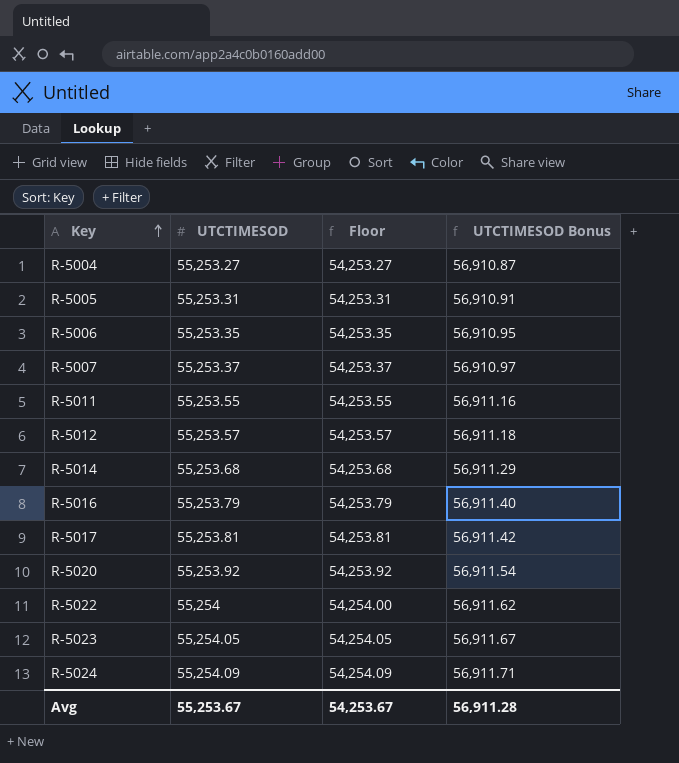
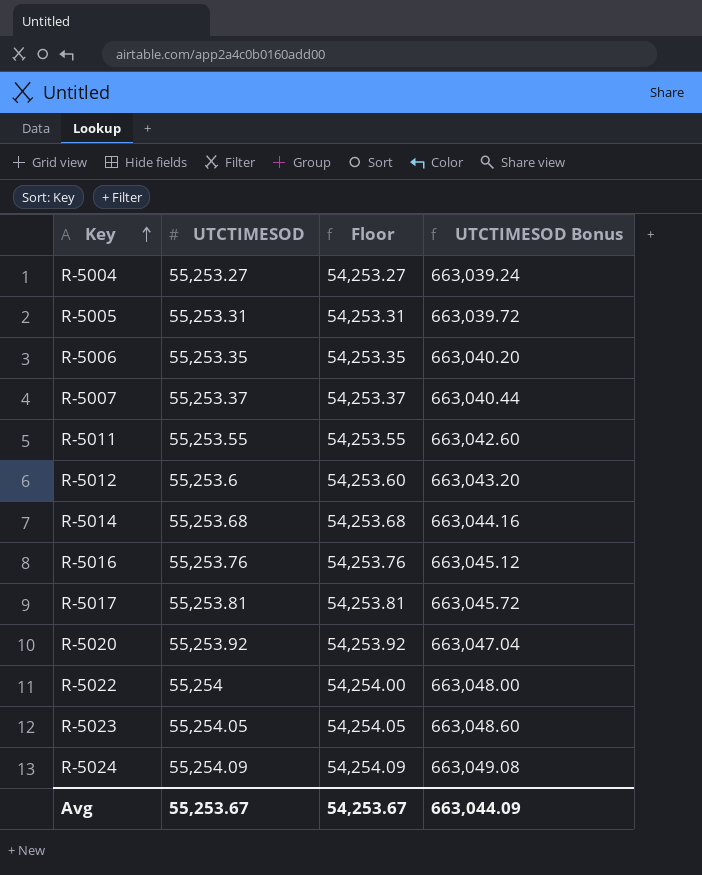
column UTCTIMESOD Bonus | formula: [UTCTIMESOD] * 1.03 -> [UTCTIMESOD] * 12
R-5012 | UTCTIMESOD: 55,253.57 -> 55,253.6
R-5012 | Floor: 54,253.57 -> 54,253.60
R-5016 | UTCTIMESOD: 55,253.79 -> 55,253.76
R-5016 | Floor: 54,253.79 -> 54,253.76
Avg | UTCTIMESOD Bonus: 56,911.28 -> 663,044.09

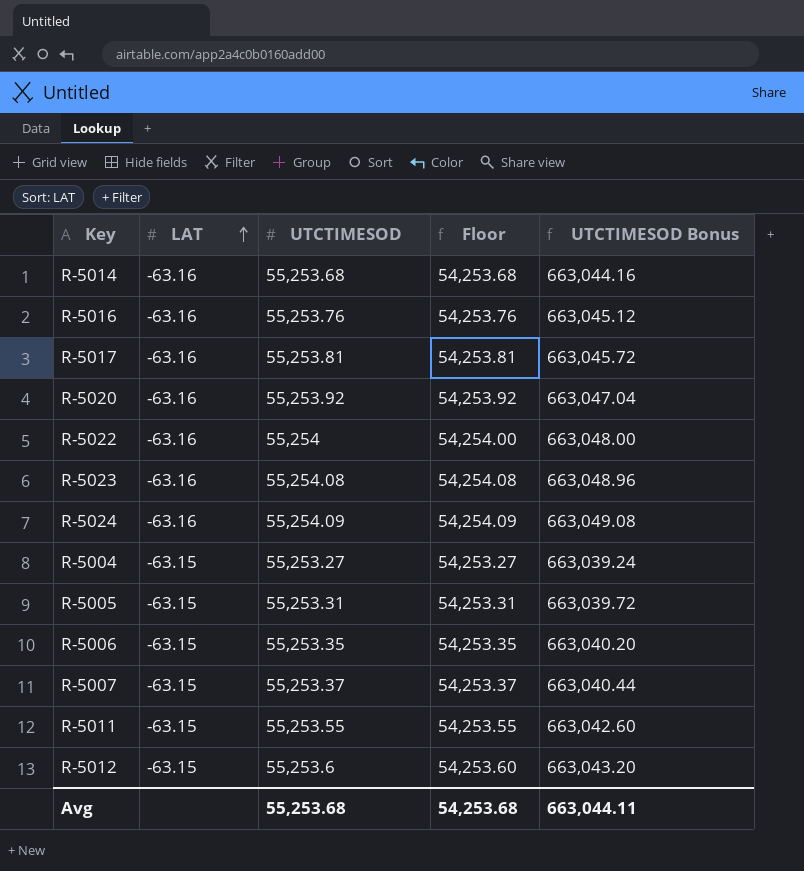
row order: Key ascending -> LAT ascending
column LAT | position: none -> 2
R-5023 | UTCTIMESOD: 55,254.05 -> 55,254.08
R-5023 | Floor: 54,254.05 -> 54,254.08
R-5023 | UTCTIMESOD Bonus: 663,048.60 -> 663,048.96
Avg | UTCTIMESOD: 55,253.67 -> 55,253.68
Avg | Floor: 54,253.67 -> 54,253.68
Avg | UTCTIMESOD Bonus: 663,044.09 -> 663,044.11

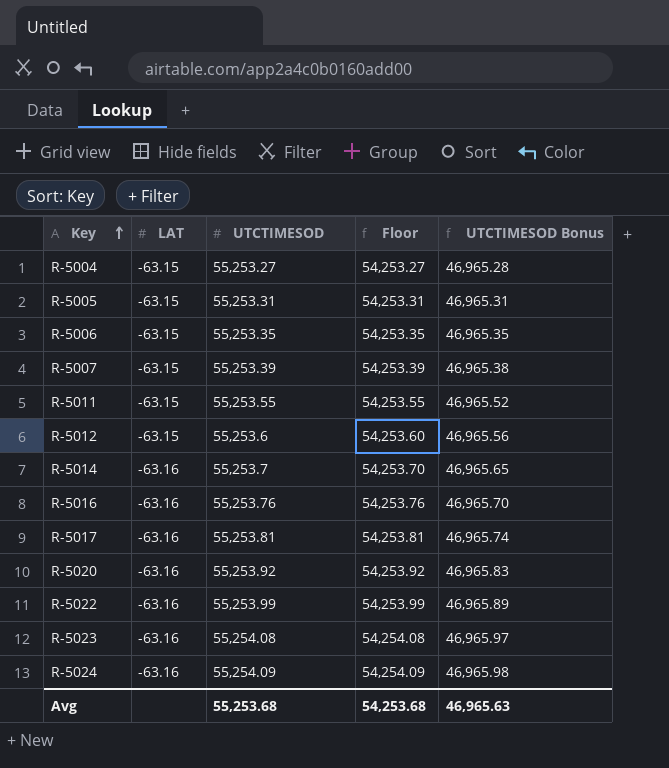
row order: LAT ascending -> Key ascending
column UTCTIMESOD Bonus | formula: [UTCTIMESOD] * 12 -> [UTCTIMESOD] * 0.85
R-5007 | UTCTIMESOD: 55,253.37 -> 55,253.39
R-5007 | Floor: 54,253.37 -> 54,253.39
R-5014 | UTCTIMESOD: 55,253.68 -> 55,253.7
R-5014 | Floor: 54,253.68 -> 54,253.70
R-5022 | UTCTIMESOD: 55,254 -> 55,253.99
R-5022 | Floor: 54,254.00 -> 54,253.99
Avg | UTCTIMESOD Bonus: 663,044.11 -> 46,965.63

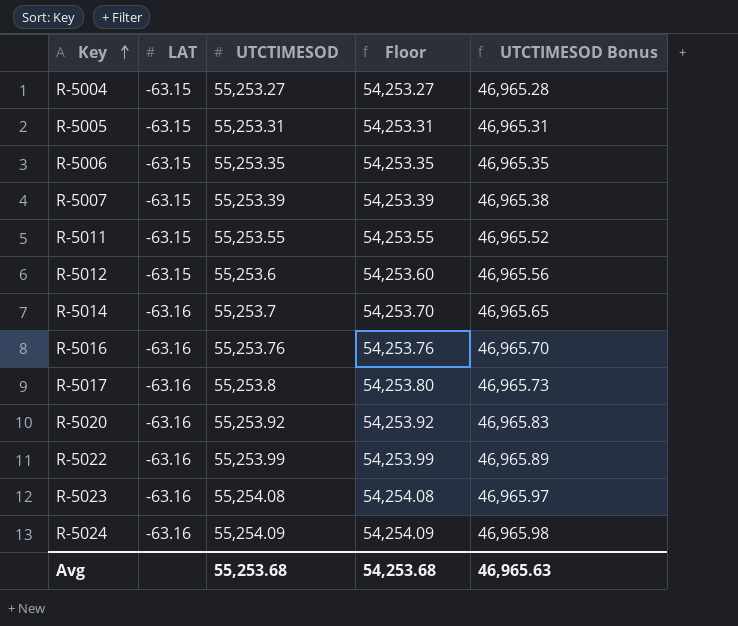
R-5017 | UTCTIMESOD: 55,253.81 -> 55,253.8
R-5017 | Floor: 54,253.81 -> 54,253.80
R-5017 | UTCTIMESOD Bonus: 46,965.74 -> 46,965.73

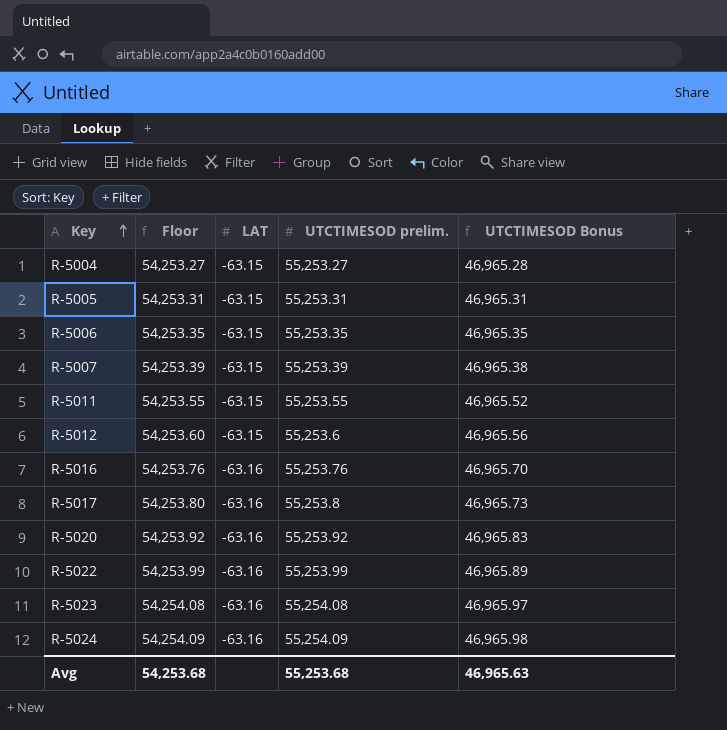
column Floor | position: 4 -> 2
column name: UTCTIMESOD -> UTCTIMESOD prelim.
row R-5014: -63.16 | 55,253.7 | 54,253.70 | 46,965.65 -> none

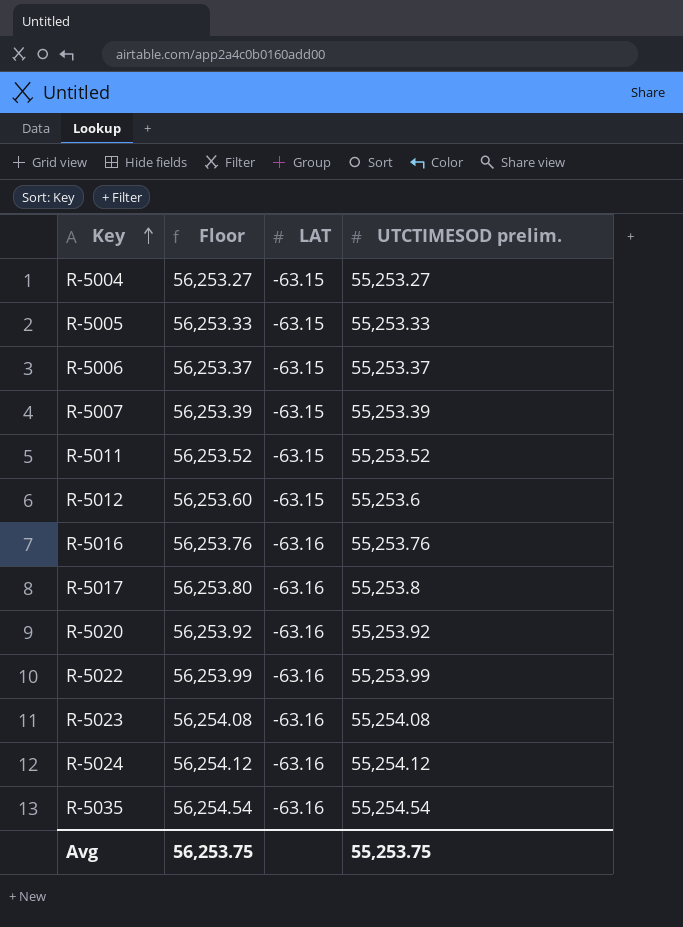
column UTCTIMESOD Bonus | formula: [UTCTIMESOD prelim.] * 0.85 -> none
column Floor | formula: [UTCTIMESOD prelim.] - 1000 -> [UTCTIMESOD prelim.] + 1000
R-5005 | UTCTIMESOD prelim.: 55,253.31 -> 55,253.33
R-5006 | UTCTIMESOD prelim.: 55,253.35 -> 55,253.37
R-5011 | UTCTIMESOD prelim.: 55,253.55 -> 55,253.52
R-5024 | UTCTIMESOD prelim.: 55,254.09 -> 55,254.12
row R-5035: none -> 56,254.54 | -63.16 | 55,254.54
Avg | Floor: 54,253.68 -> 56,253.75
Avg | UTCTIMESOD prelim.: 55,253.68 -> 55,253.75

